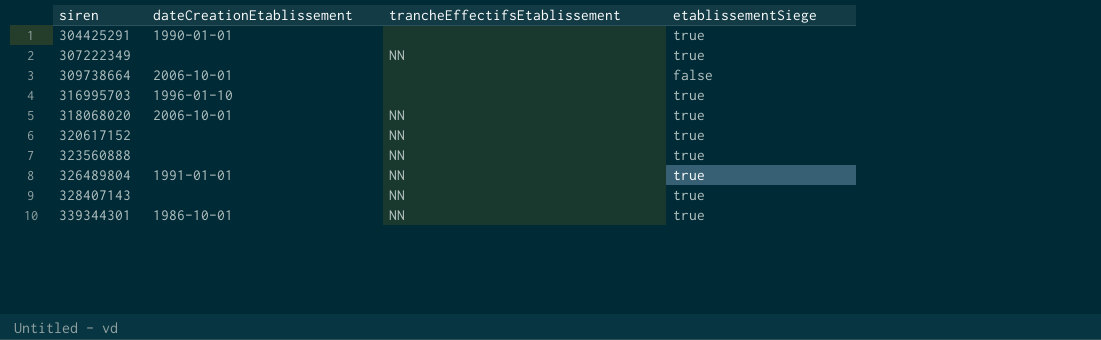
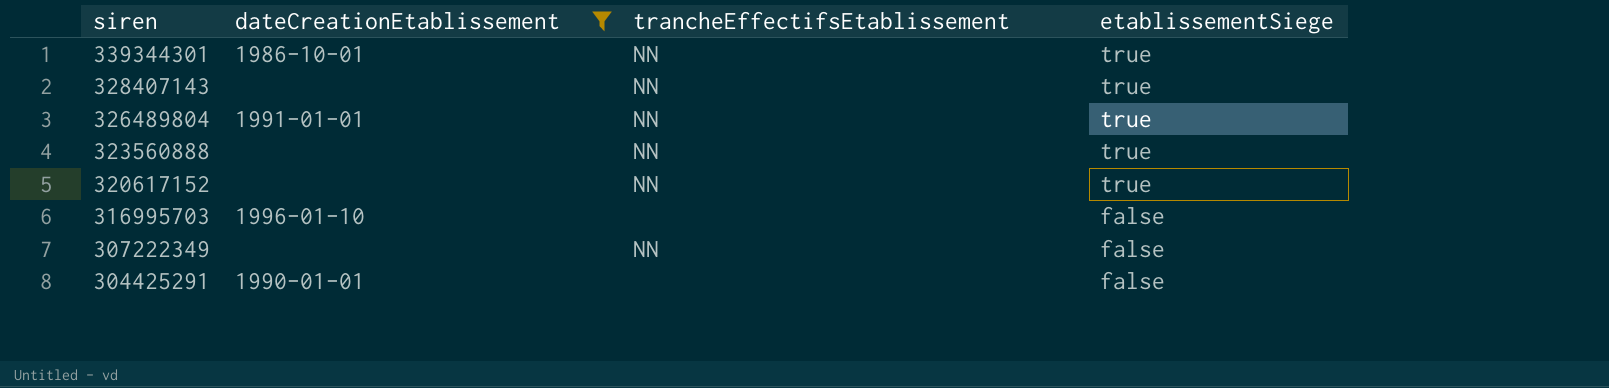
filter: none -> dateCreationEtablissement != 2006-10-01
row order: siren ascending -> siren descending
316995703 | etablissementSiege: true -> false
307222349 | etablissementSiege: true -> false
304425291 | etablissementSiege: true -> false

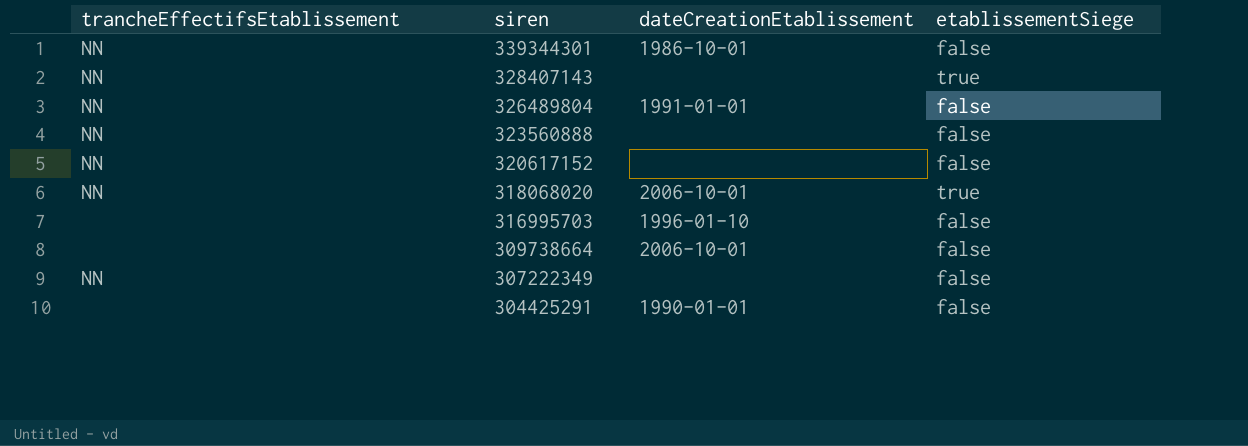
filter: dateCreationEtablissement != 2006-10-01 -> none
column trancheEffectifsEtablissement | position: 3 -> 1
339344301 | etablissementSiege: true -> false
326489804 | etablissementSiege: true -> false
323560888 | etablissementSiege: true -> false
320617152 | etablissementSiege: true -> false

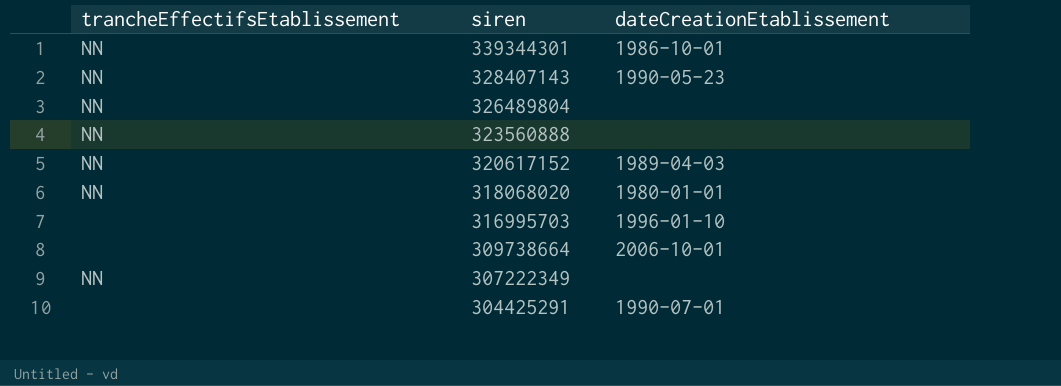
column etablissementSiege | position: 4 -> none
328407143 | dateCreationEtablissement: none -> 1990-05-23
326489804 | dateCreationEtablissement: 1991-01-01 -> none
320617152 | dateCreationEtablissement: none -> 1989-04-03
318068020 | dateCreationEtablissement: 2006-10-01 -> 1980-01-01
304425291 | dateCreationEtablissement: 1990-01-01 -> 1990-07-01

